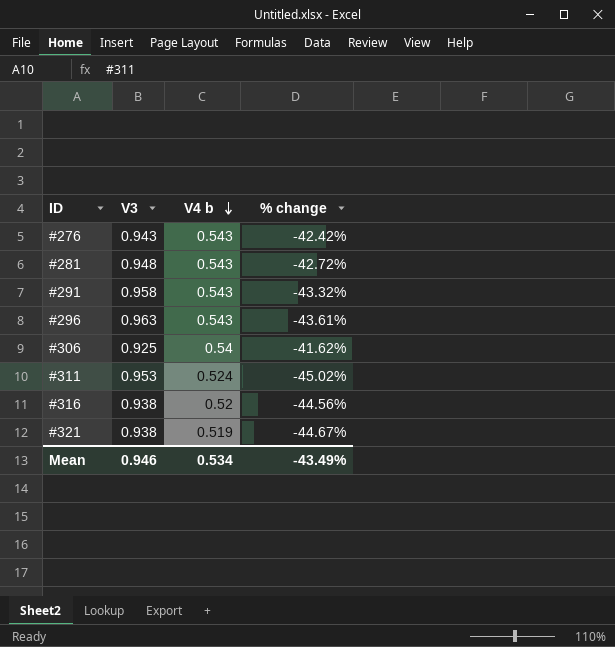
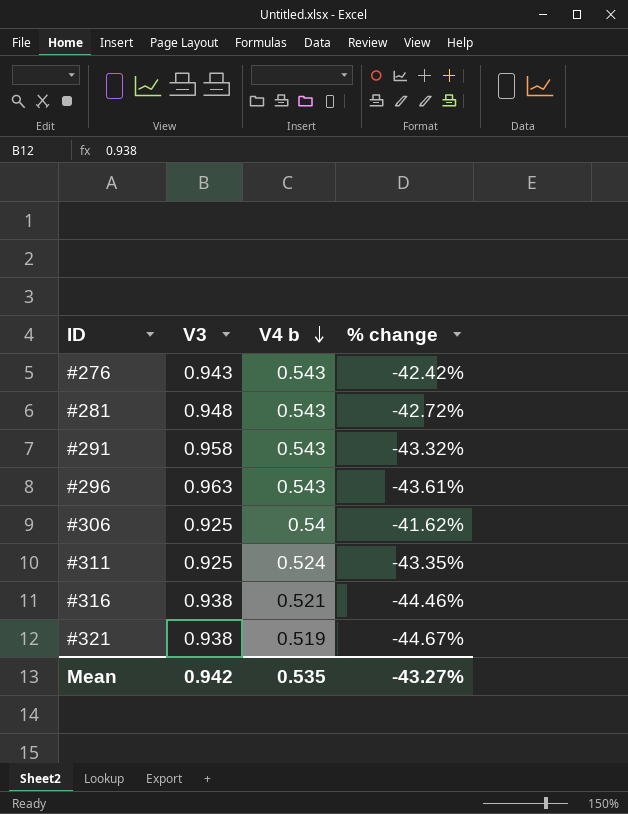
#311 | V3: 0.953 -> 0.925
#311 | % change: -45.02% -> -43.35%
#316 | V4 b: 0.52 -> 0.521
#316 | % change: -44.56% -> -44.46%
Mean | V3: 0.946 -> 0.942
Mean | V4 b: 0.534 -> 0.535
Mean | % change: -43.49% -> -43.27%

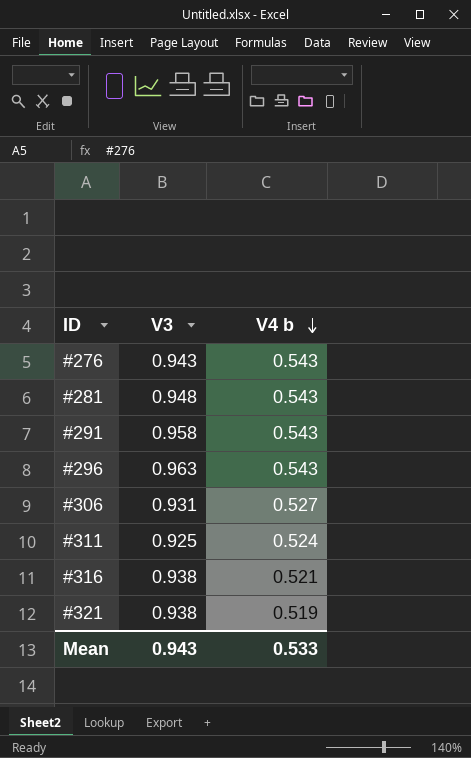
column % change | formula: ([V4 b] - [V3]) / [V3] -> none
#306 | V3: 0.925 -> 0.931
#306 | V4 b: 0.54 -> 0.527
Mean | V3: 0.942 -> 0.943
Mean | V4 b: 0.535 -> 0.533

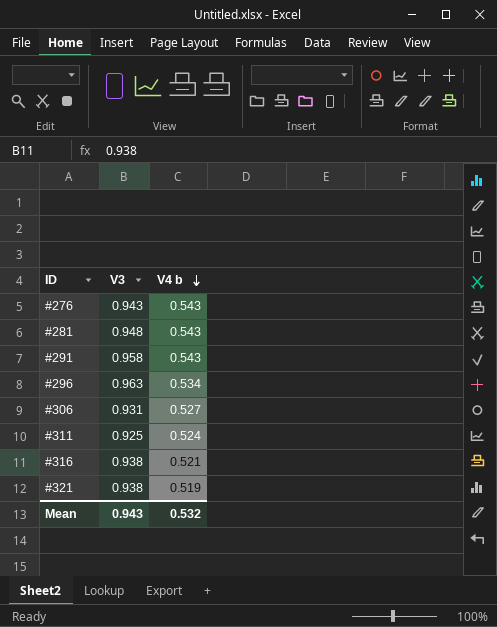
#296 | V4 b: 0.543 -> 0.534
Mean | V4 b: 0.533 -> 0.532

